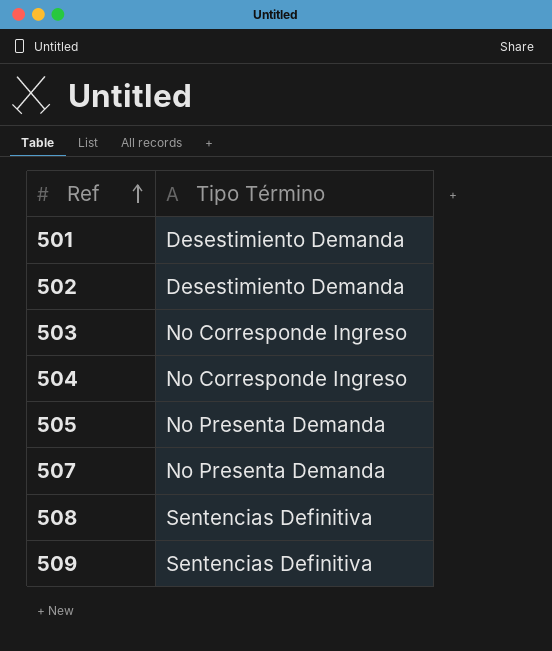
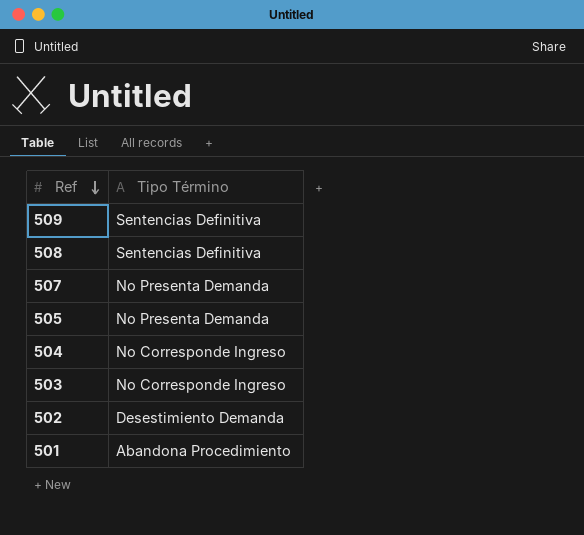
row order: Ref ascending -> Ref descending
501 | Tipo Término: Desestimiento Demanda -> Abandona Procedimiento

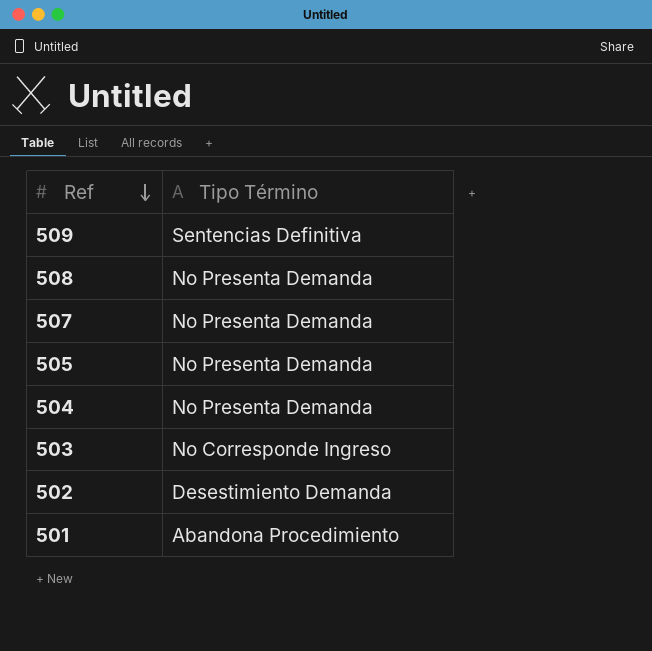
508 | Tipo Término: Sentencias Definitiva -> No Presenta Demanda
504 | Tipo Término: No Corresponde Ingreso -> No Presenta Demanda

